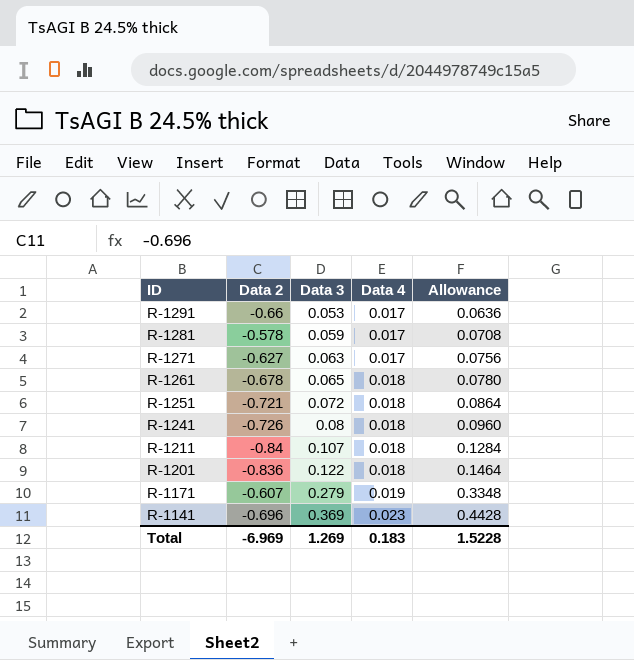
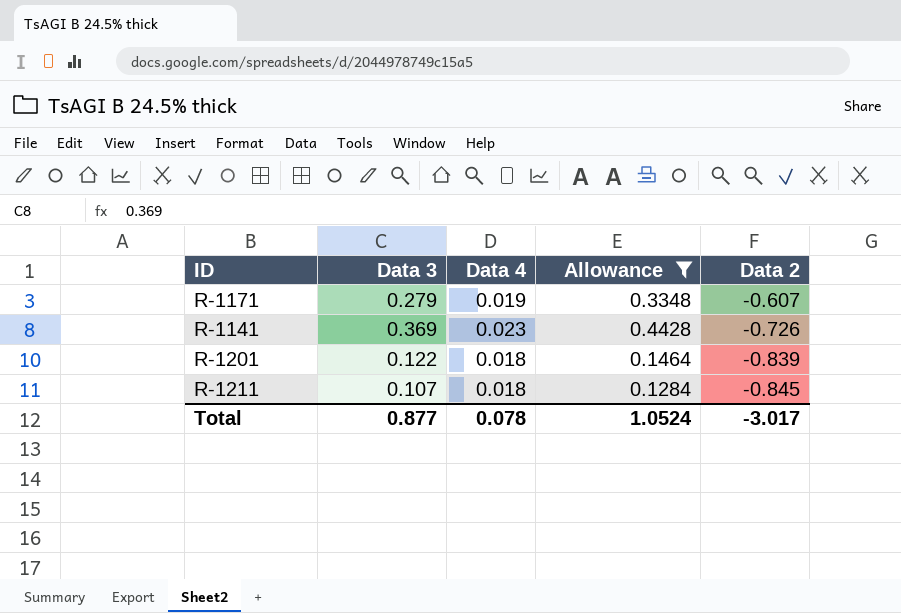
filter: none -> Allowance >= 0.1284
row order: ID descending -> Data 2 descending
column Data 2 | position: 2 -> 5
R-1141 | Data 2: -0.696 -> -0.726
R-1201 | Data 2: -0.836 -> -0.839
R-1211 | Data 2: -0.84 -> -0.845
Total | Data 3: 1.269 -> 0.877
Total | Data 4: 0.183 -> 0.078
Total | Allowance: 1.5228 -> 1.0524
Total | Data 2: -6.969 -> -3.017

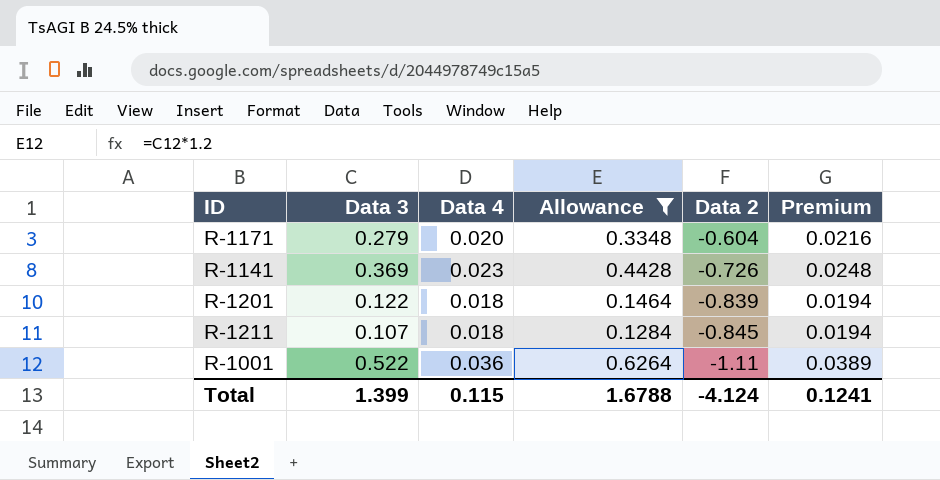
column Premium | formula: none -> [Data 4] * 1.08
R-1171 | Data 4: 0.019 -> 0.020
R-1171 | Data 2: -0.607 -> -0.604
row R-1001: none -> 0.522 | 0.036 | 0.6264 | -1.11 | 0.0389
Total | Data 3: 0.877 -> 1.399
Total | Data 4: 0.078 -> 0.115
Total | Allowance: 1.0524 -> 1.6788
Total | Data 2: -3.017 -> -4.124

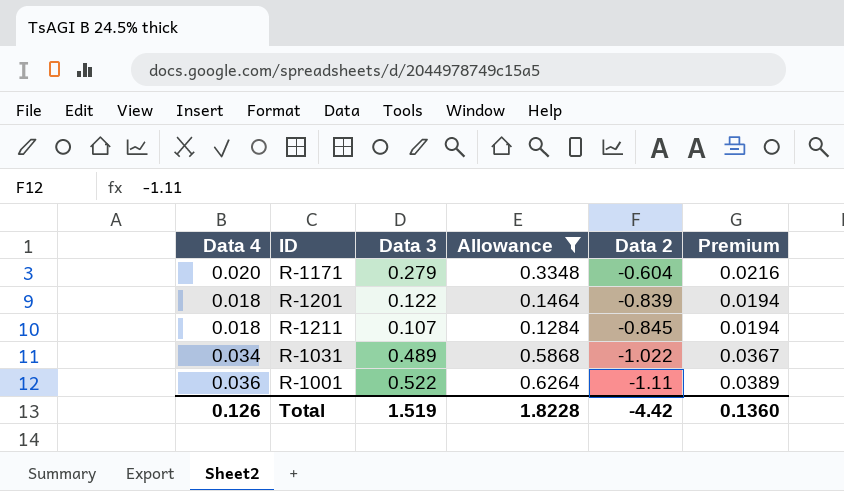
column Data 4 | position: 3 -> 1
row R-1141: 0.369 | 0.023 | 0.4428 | -0.726 | 0.0248 -> none
row R-1031: none -> 0.034 | 0.489 | 0.5868 | -1.022 | 0.0367
Total | Data 4: 0.115 -> 0.126
Total | Data 3: 1.399 -> 1.519
Total | Allowance: 1.6788 -> 1.8228
Total | Data 2: -4.124 -> -4.42
Total | Premium: 0.1241 -> 0.1360

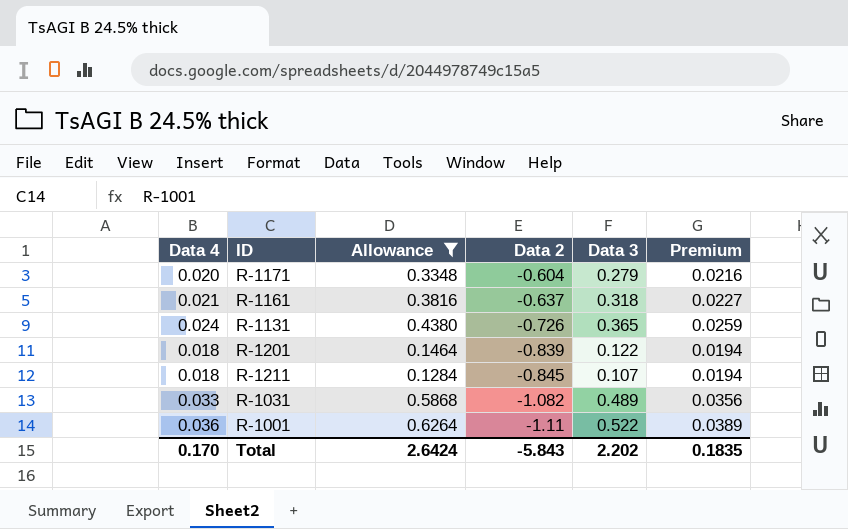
column Data 3 | position: 3 -> 5
row R-1161: none -> 0.021 | 0.3816 | -0.637 | 0.318 | 0.0227
row R-1131: none -> 0.024 | 0.4380 | -0.726 | 0.365 | 0.0259
R-1031 | Data 4: 0.034 -> 0.033
R-1031 | Data 2: -1.022 -> -1.082
R-1031 | Premium: 0.0367 -> 0.0356
Total | Data 4: 0.126 -> 0.170
Total | Allowance: 1.8228 -> 2.6424
Total | Data 2: -4.42 -> -5.843
Total | Data 3: 1.519 -> 2.202
Total | Premium: 0.1360 -> 0.1835

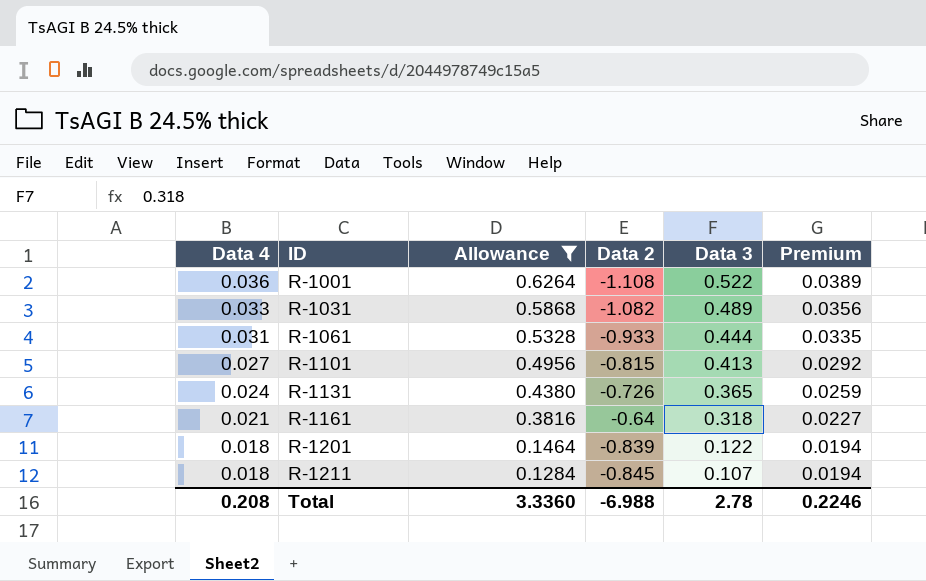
row order: Data 2 descending -> Data 4 descending
row R-1171: 0.020 | 0.3348 | -0.604 | 0.279 | 0.0216 -> none
R-1001 | Data 2: -1.11 -> -1.108
row R-1061: none -> 0.031 | 0.5328 | -0.933 | 0.444 | 0.0335
row R-1101: none -> 0.027 | 0.4956 | -0.815 | 0.413 | 0.0292
R-1161 | Data 2: -0.637 -> -0.64
Total | Data 4: 0.170 -> 0.208
Total | Allowance: 2.6424 -> 3.3360
Total | Data 2: -5.843 -> -6.988
Total | Data 3: 2.202 -> 2.78
Total | Premium: 0.1835 -> 0.2246

